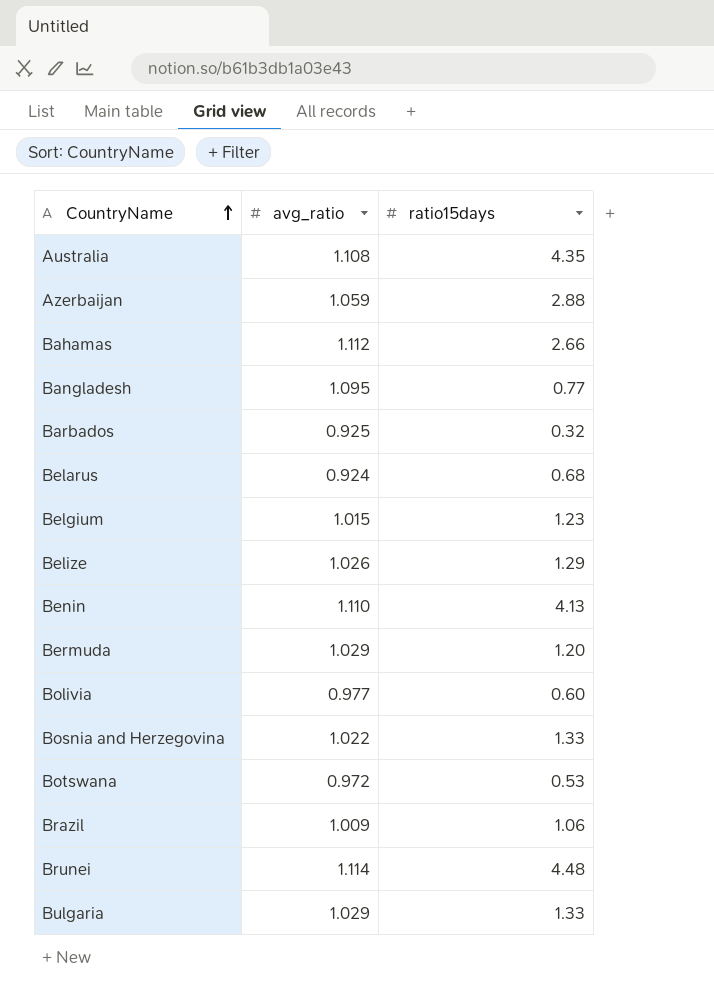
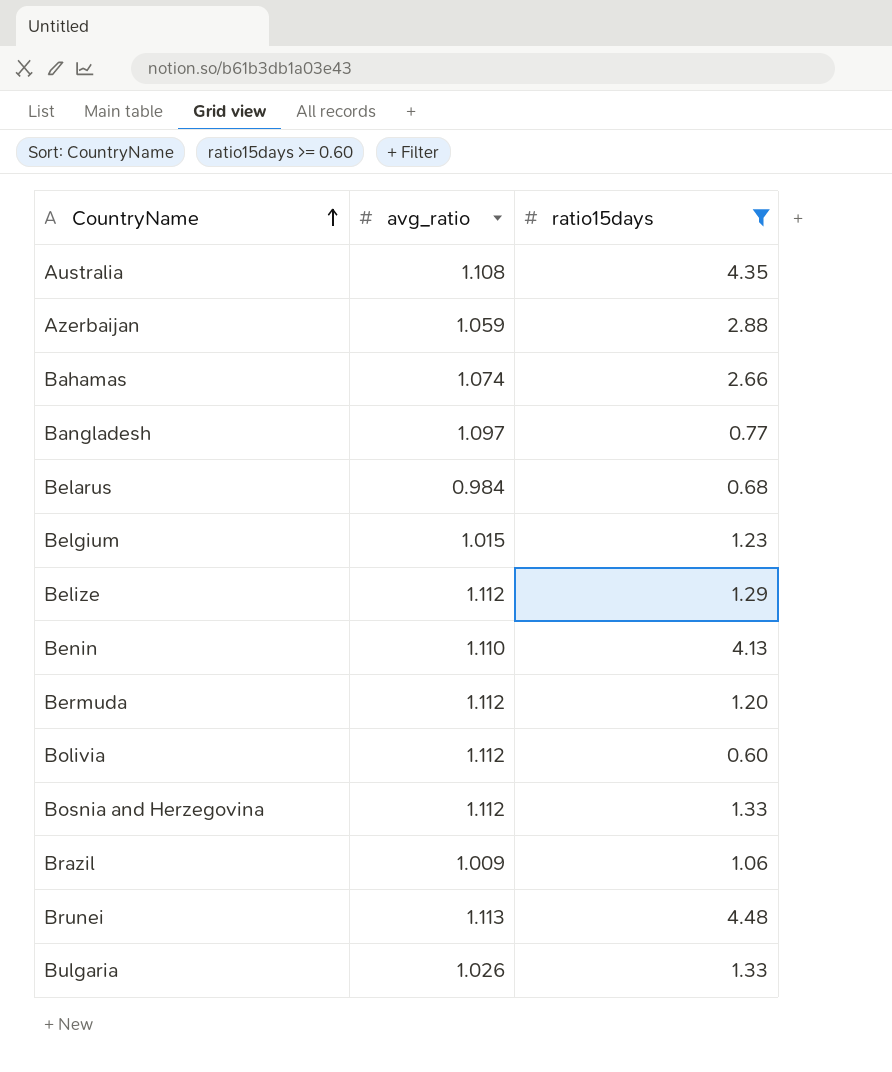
filter: none -> ratio15days >= 0.60
Bahamas | avg_ratio: 1.112 -> 1.074
Bangladesh | avg_ratio: 1.095 -> 1.097
Belarus | avg_ratio: 0.924 -> 0.984
Belize | avg_ratio: 1.026 -> 1.112
Bermuda | avg_ratio: 1.029 -> 1.112
Bolivia | avg_ratio: 0.977 -> 1.112
Bosnia and Herzegovina | avg_ratio: 1.022 -> 1.112
Brunei | avg_ratio: 1.114 -> 1.113
Bulgaria | avg_ratio: 1.029 -> 1.026

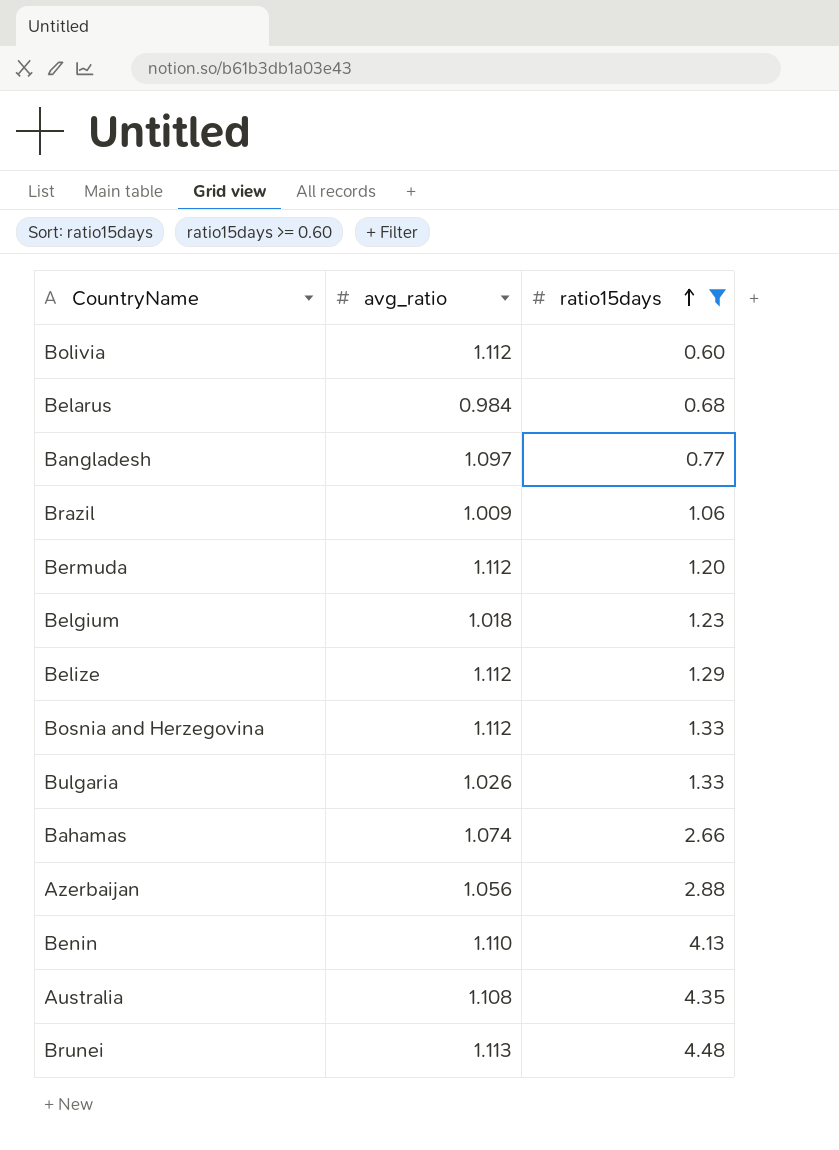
row order: CountryName ascending -> ratio15days ascending
Belgium | avg_ratio: 1.015 -> 1.018
Azerbaijan | avg_ratio: 1.059 -> 1.056

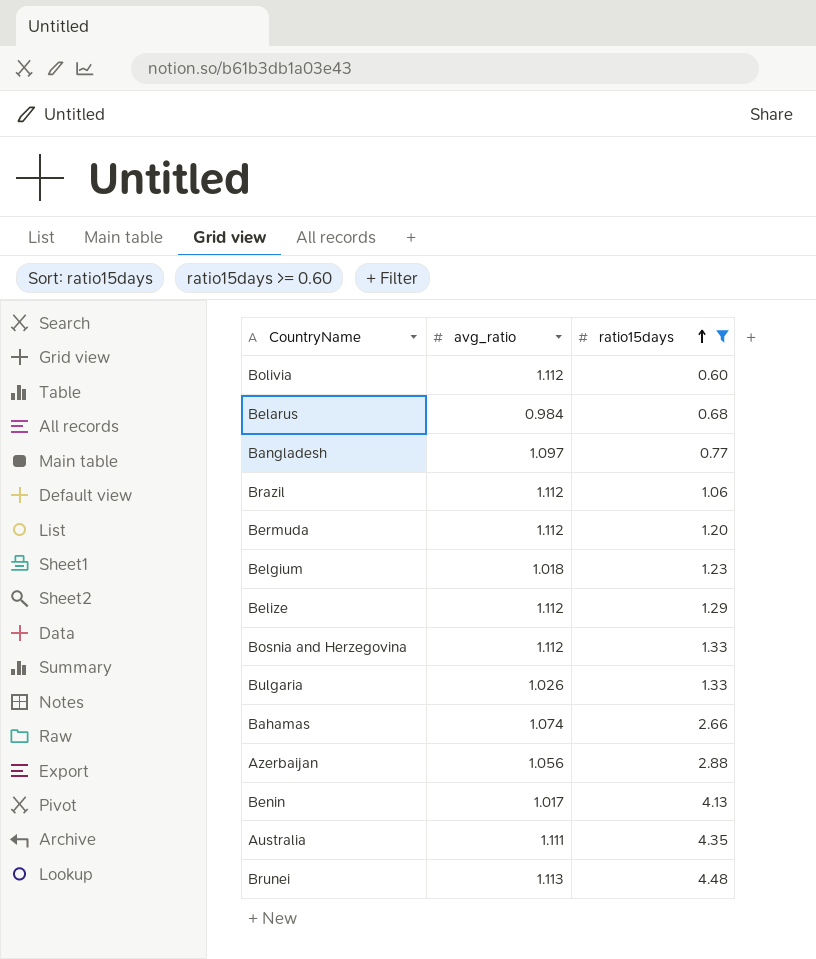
Brazil | avg_ratio: 1.009 -> 1.112
Benin | avg_ratio: 1.110 -> 1.017
Australia | avg_ratio: 1.108 -> 1.111

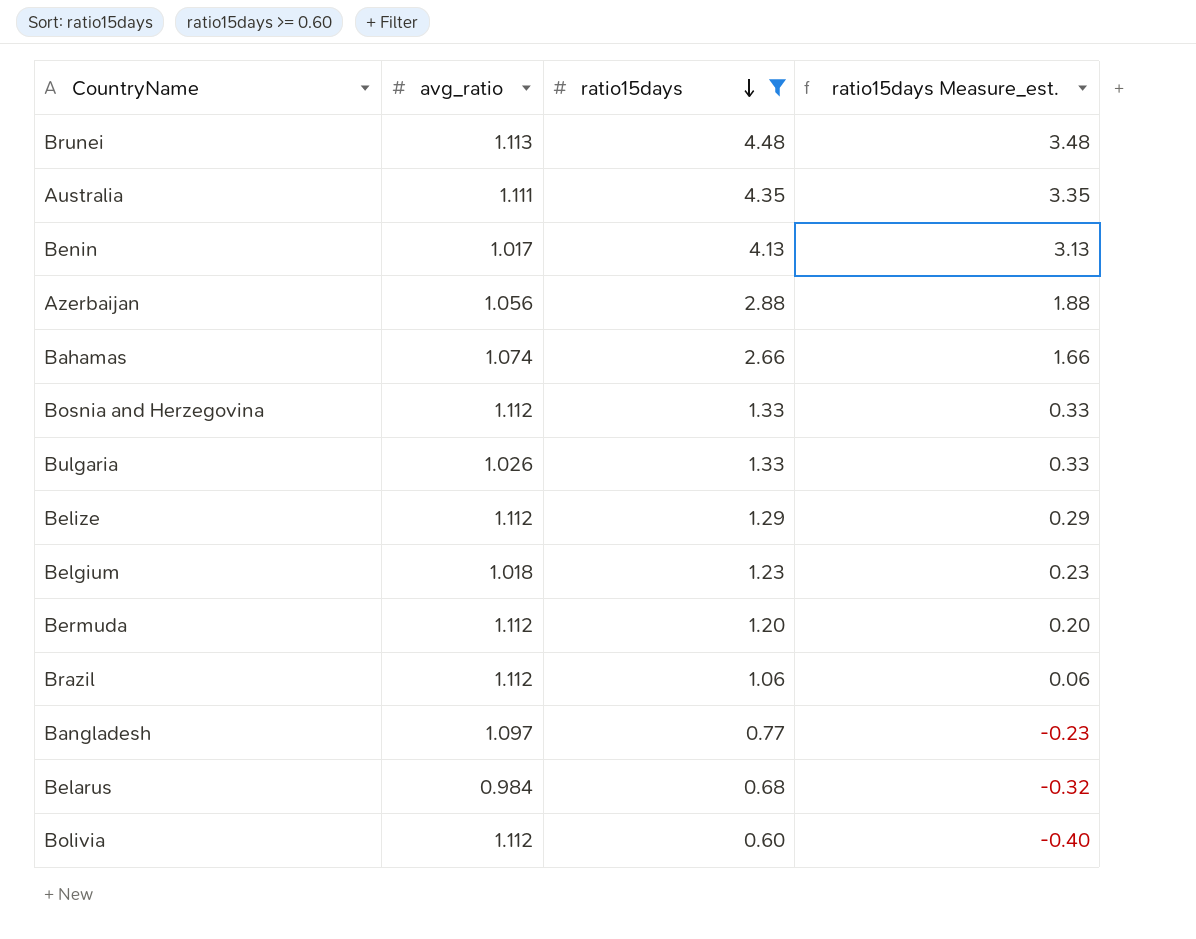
row order: ratio15days ascending -> ratio15days descending
column ratio15days Measure_est. | formula: none -> [ratio15days] - 1

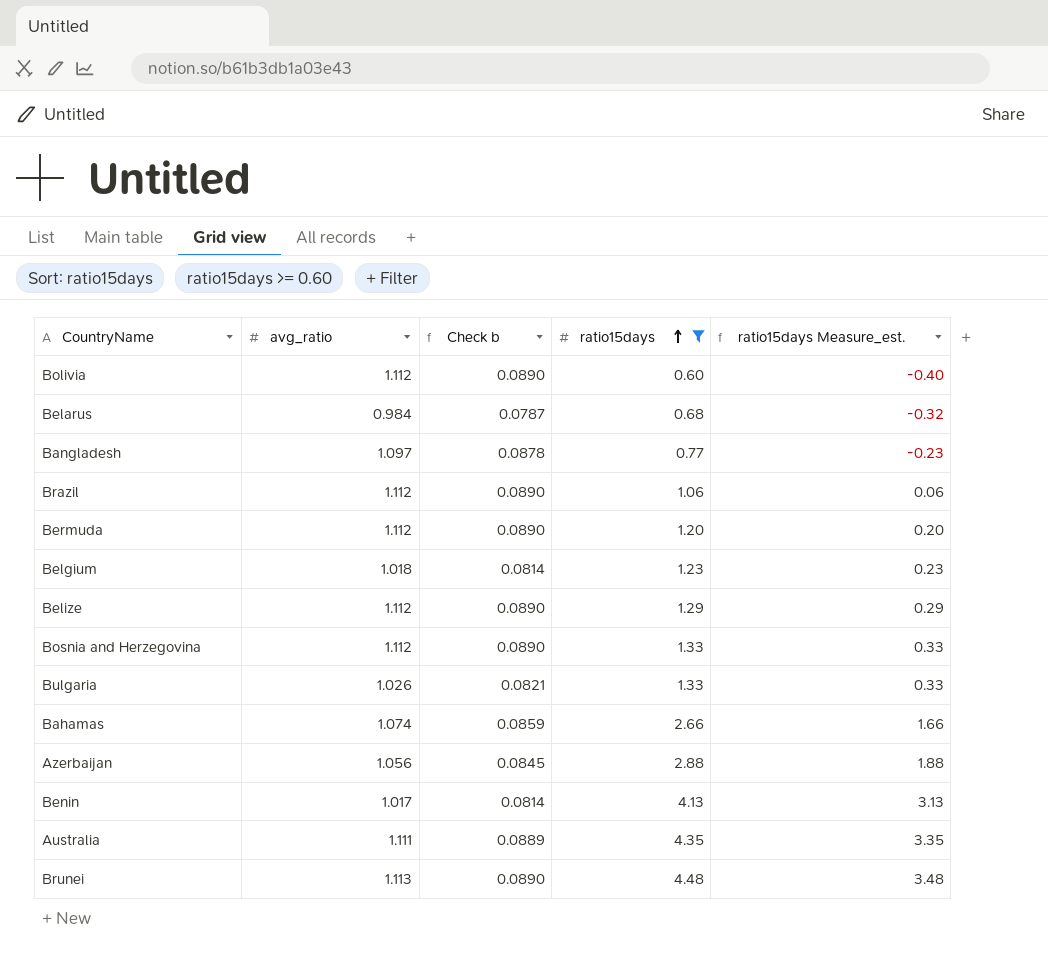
row order: ratio15days descending -> ratio15days ascending
column Check b | formula: none -> [avg_ratio] * 0.08

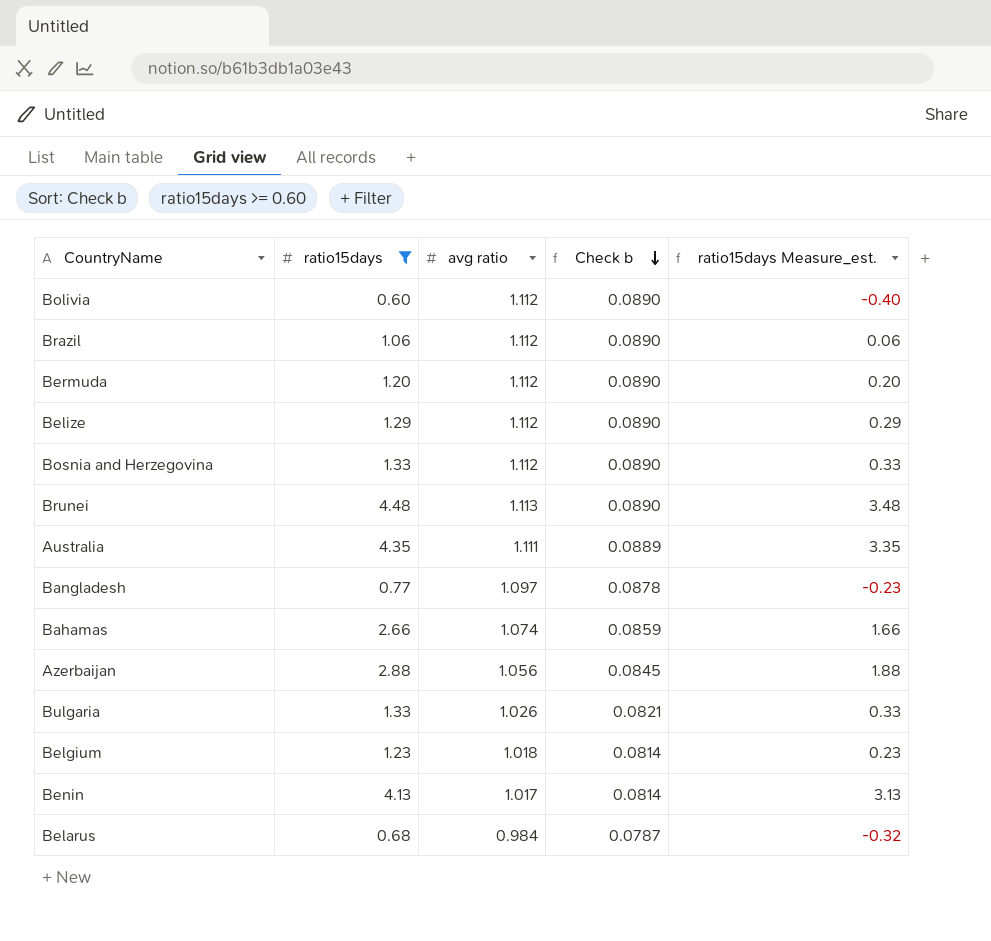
row order: ratio15days ascending -> Check b descending
column ratio15days | position: 4 -> 2
column name: avg_ratio -> avg ratio

